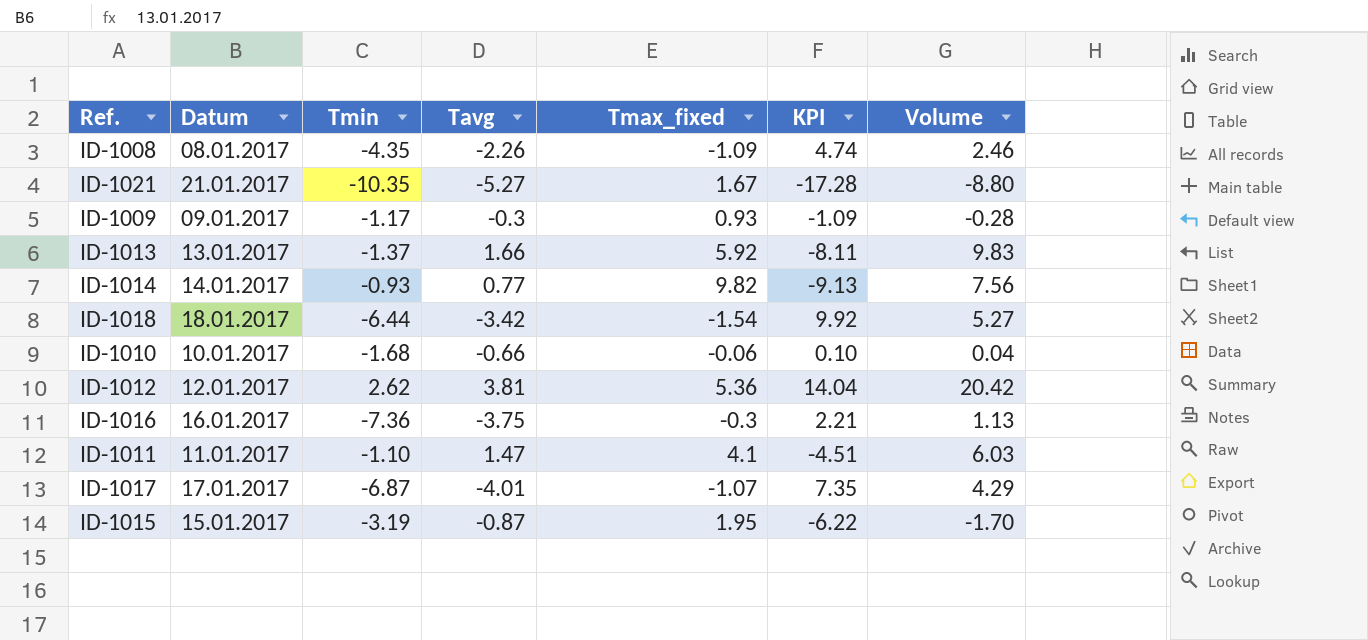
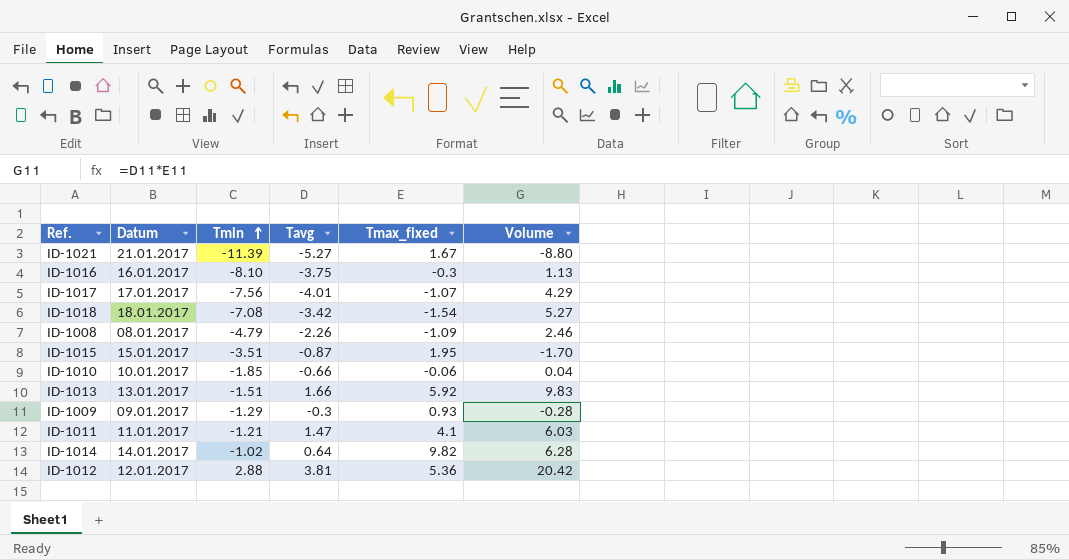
row order: none -> Tmin ascending
column KPI | formula: [Tmin] * [Tmax_fixed] -> none
ID-1021 | Tmin: -10.35 -> -11.39
ID-1016 | Tmin: -7.36 -> -8.10
ID-1017 | Tmin: -6.87 -> -7.56
ID-1018 | Tmin: -6.44 -> -7.08
ID-1008 | Tmin: -4.35 -> -4.79
ID-1015 | Tmin: -3.19 -> -3.51
ID-1010 | Tmin: -1.68 -> -1.85
ID-1013 | Tmin: -1.37 -> -1.51
ID-1009 | Tmin: -1.17 -> -1.29
ID-1011 | Tmin: -1.10 -> -1.21
ID-1014 | Tmin: -0.93 -> -1.02
ID-1014 | Tavg: 0.77 -> 0.64
ID-1014 | Volume: 7.56 -> 6.28
ID-1012 | Tmin: 2.62 -> 2.88

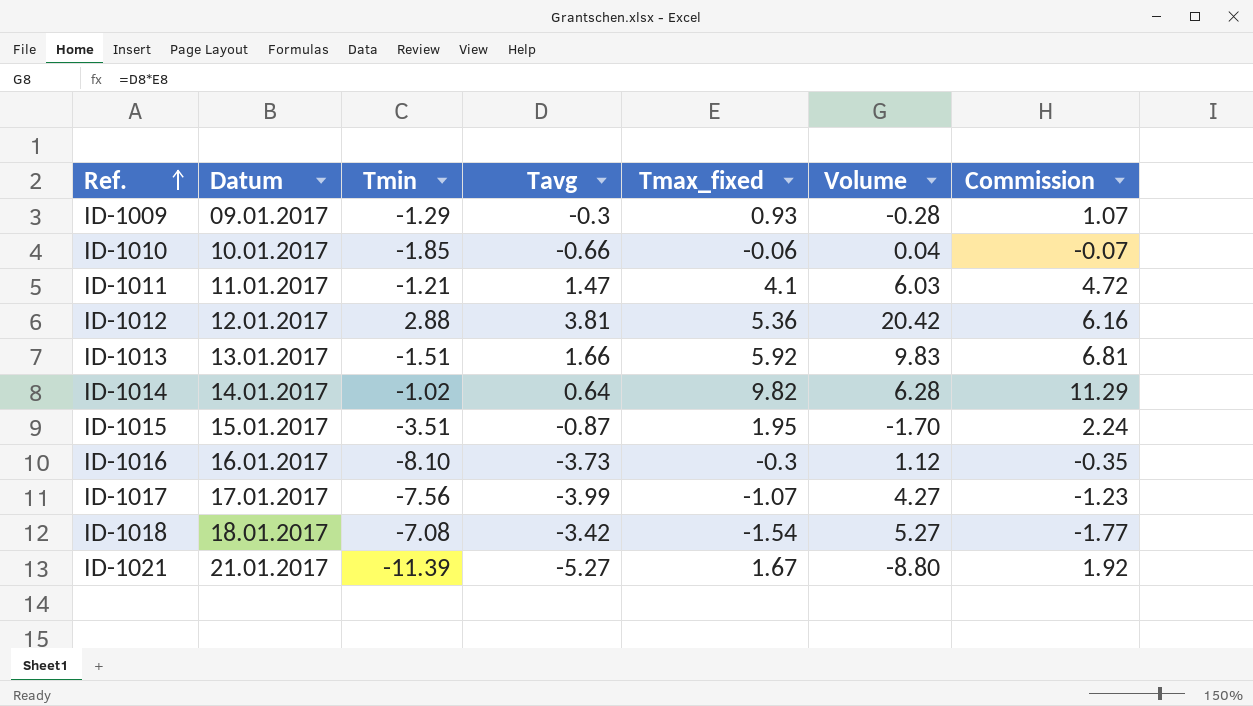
row order: Tmin ascending -> Ref. ascending
column Commission | formula: none -> [Tmax_fixed] * 1.15
row ID-1008: 08.01.2017 | -4.79 | -2.26 | -1.09 | 2.46 -> none
ID-1016 | Tavg: -3.75 -> -3.73
ID-1016 | Volume: 1.13 -> 1.12
ID-1017 | Tavg: -4.01 -> -3.99
ID-1017 | Volume: 4.29 -> 4.27

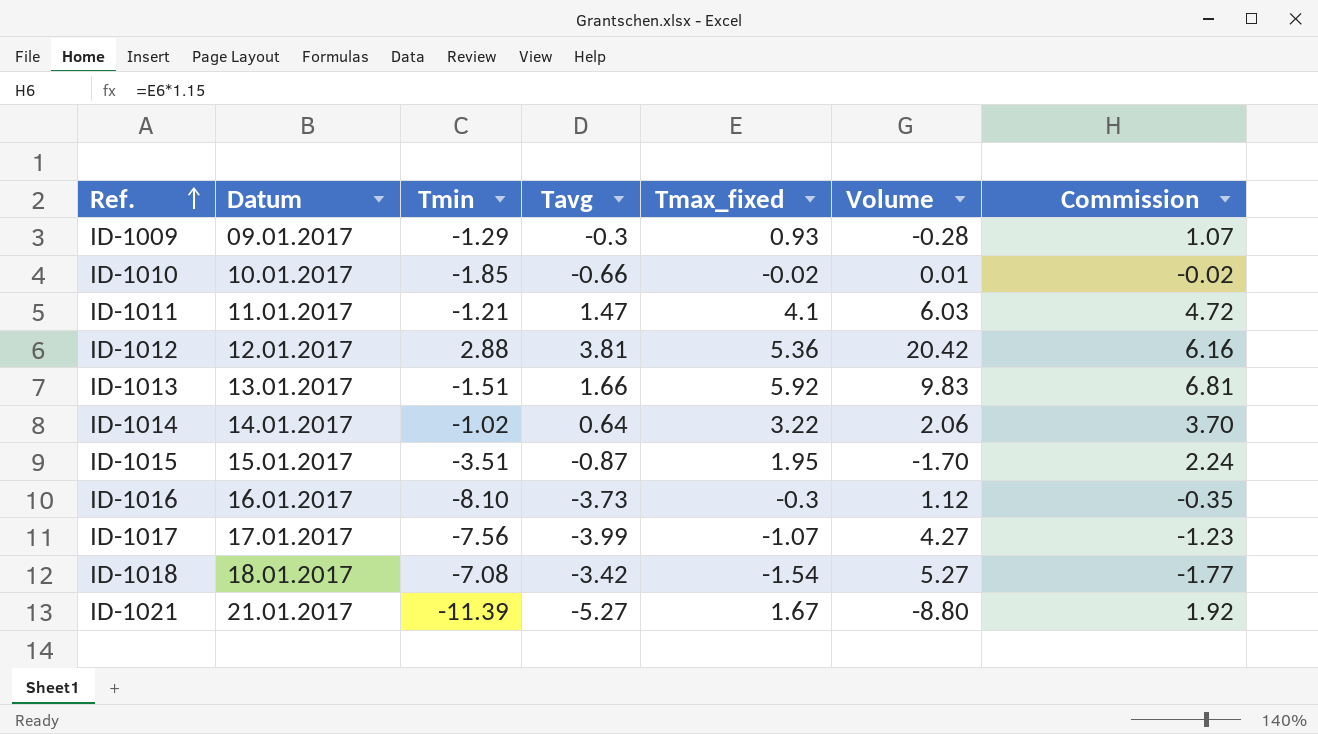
ID-1010 | Tmax_fixed: -0.06 -> -0.02
ID-1010 | Volume: 0.04 -> 0.01
ID-1010 | Commission: -0.07 -> -0.02
ID-1014 | Tmax_fixed: 9.82 -> 3.22
ID-1014 | Volume: 6.28 -> 2.06
ID-1014 | Commission: 11.29 -> 3.70

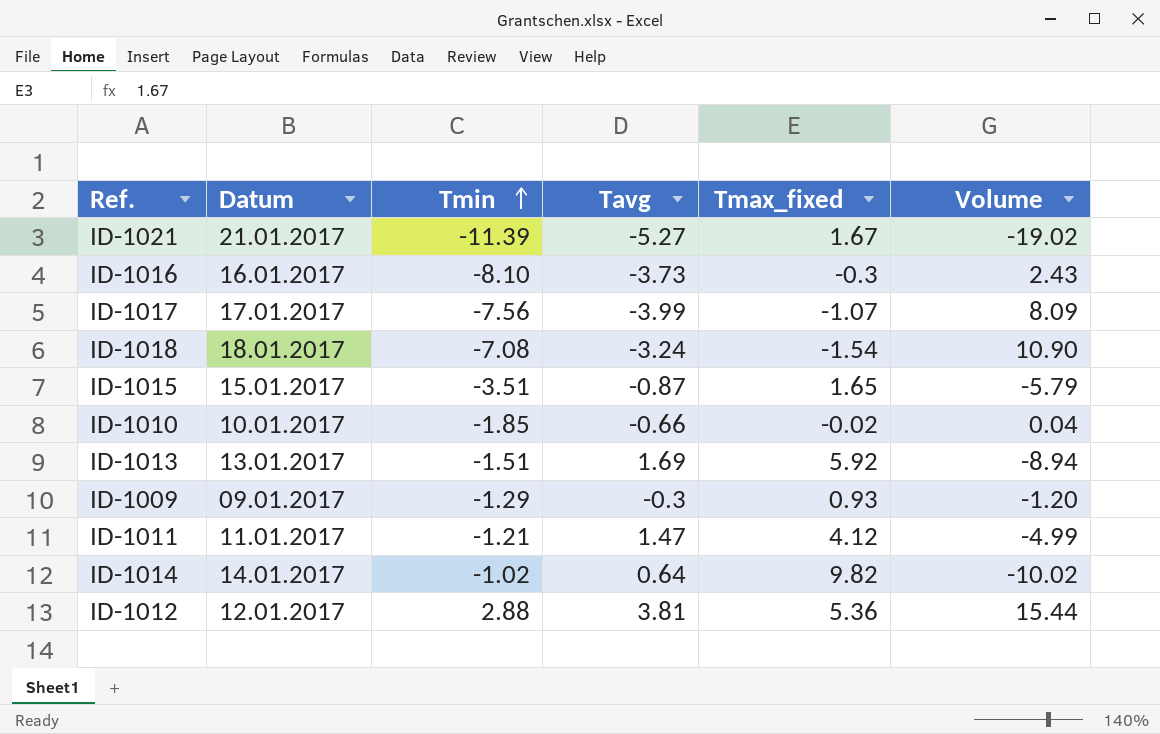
row order: Ref. ascending -> Tmin ascending
column Commission | formula: [Tmax_fixed] * 1.15 -> none
column Volume | formula: [Tavg] * [Tmax_fixed] -> [Tmin] * [Tmax_fixed]
ID-1018 | Tavg: -3.42 -> -3.24
ID-1015 | Tmax_fixed: 1.95 -> 1.65
ID-1013 | Tavg: 1.66 -> 1.69
ID-1011 | Tmax_fixed: 4.1 -> 4.12
ID-1014 | Tmax_fixed: 3.22 -> 9.82

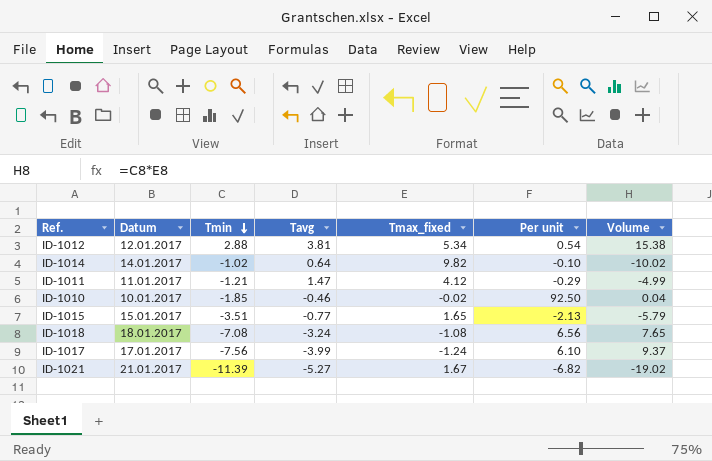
row order: Tmin ascending -> Tmin descending
column Per unit | formula: none -> [Tmin] / [Tmax_fixed]
row ID-1016: 16.01.2017 | -8.10 | -3.73 | -0.3 | 2.43 -> none
row ID-1013: 13.01.2017 | -1.51 | 1.69 | 5.92 | -8.94 -> none
row ID-1009: 09.01.2017 | -1.29 | -0.3 | 0.93 | -1.20 -> none
ID-1012 | Tmax_fixed: 5.36 -> 5.34
ID-1012 | Volume: 15.44 -> 15.38
ID-1010 | Tavg: -0.66 -> -0.46
ID-1015 | Tavg: -0.87 -> -0.77
ID-1018 | Tmax_fixed: -1.54 -> -1.08
ID-1018 | Volume: 10.90 -> 7.65
ID-1017 | Tmax_fixed: -1.07 -> -1.24
ID-1017 | Volume: 8.09 -> 9.37

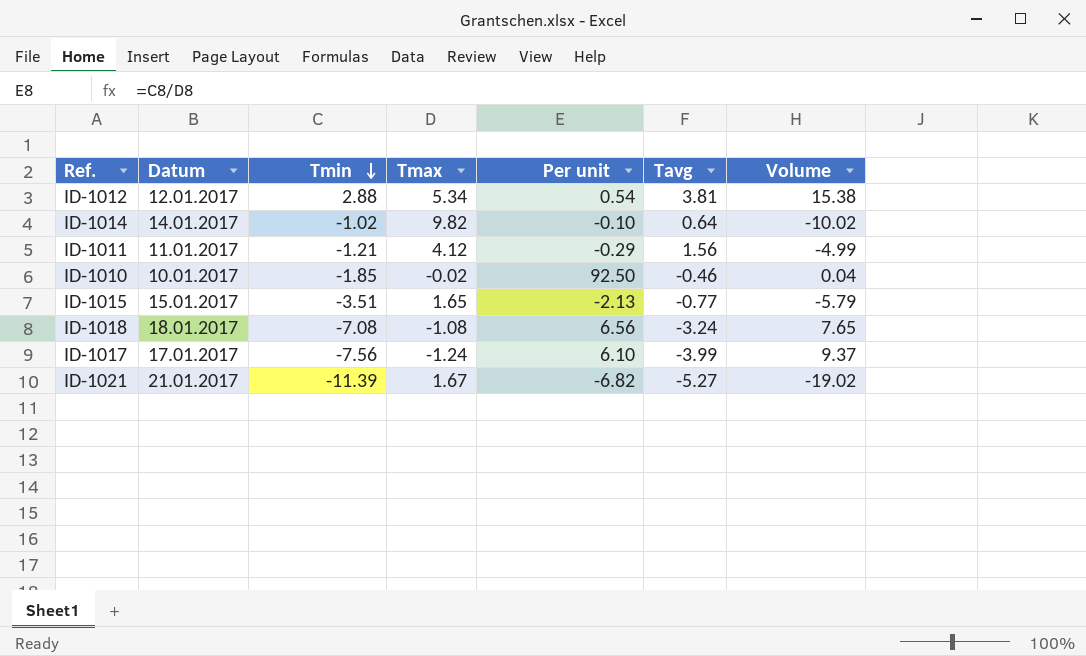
column name: Tmax_fixed -> Tmax
column Tavg | position: 4 -> 6
ID-1011 | Tavg: 1.47 -> 1.56

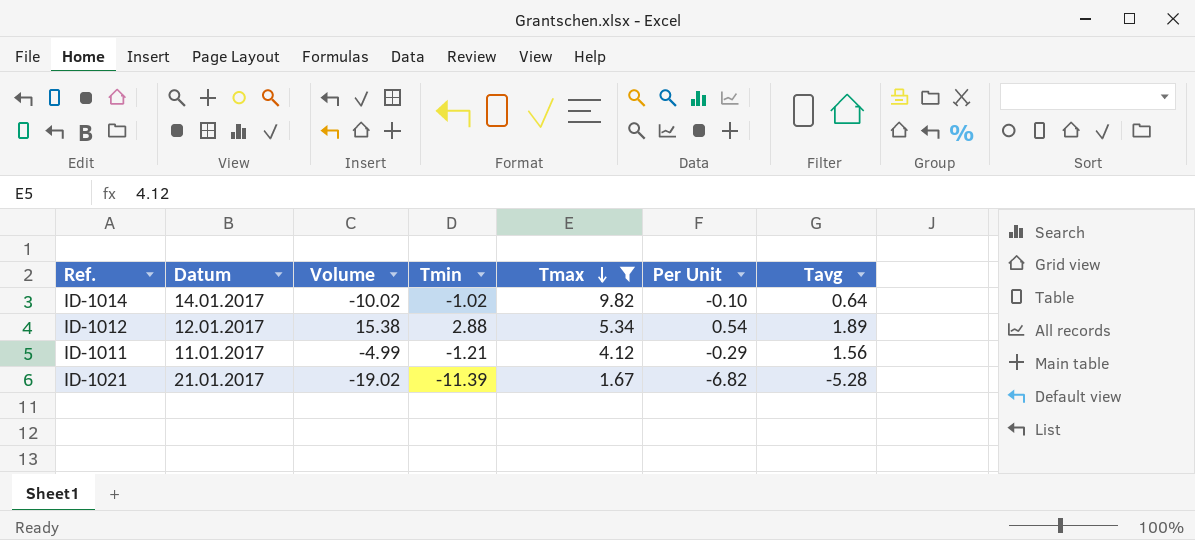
filter: none -> Tmax >= 1.67
row order: Tmin descending -> Tmax descending
column Volume | position: 7 -> 3
column name: Per unit -> Per Unit
ID-1012 | Tavg: 3.81 -> 1.89
ID-1021 | Tavg: -5.27 -> -5.28

